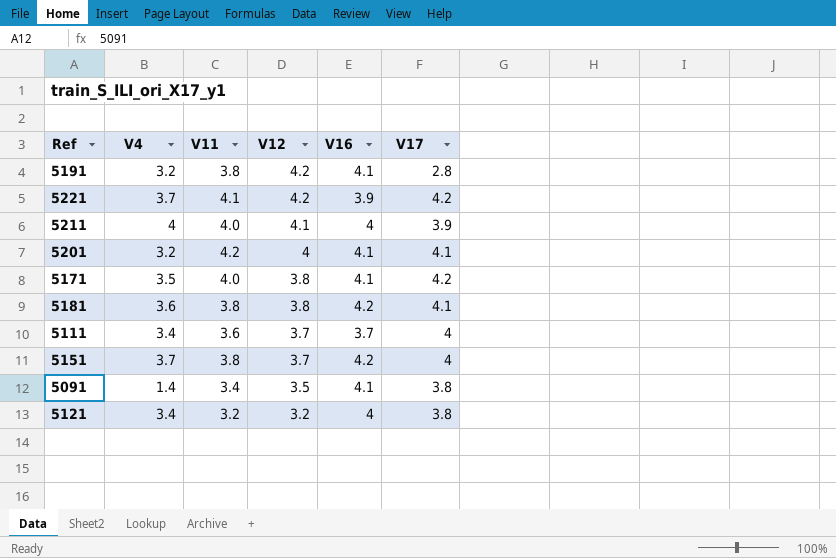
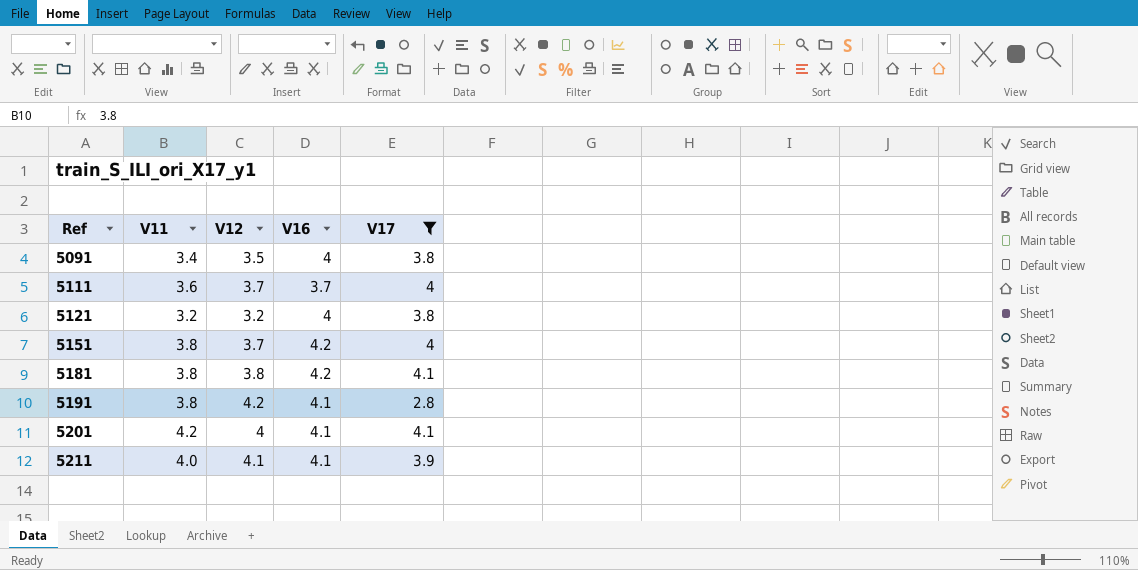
filter: none -> V17 != 4.2
row order: V12 descending -> Ref ascending
column V4 | position: 2 -> none
5091 | V16: 4.1 -> 4
5211 | V16: 4 -> 4.1

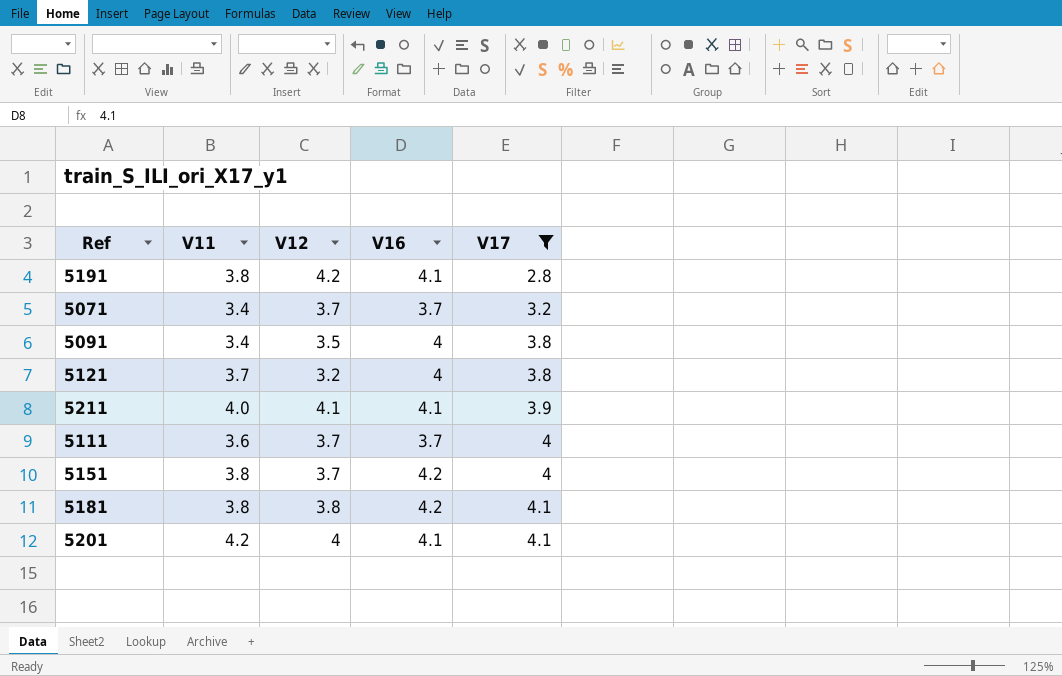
row order: Ref ascending -> V17 ascending
row 5071: none -> 3.4 | 3.7 | 3.7 | 3.2
5121 | V11: 3.2 -> 3.7

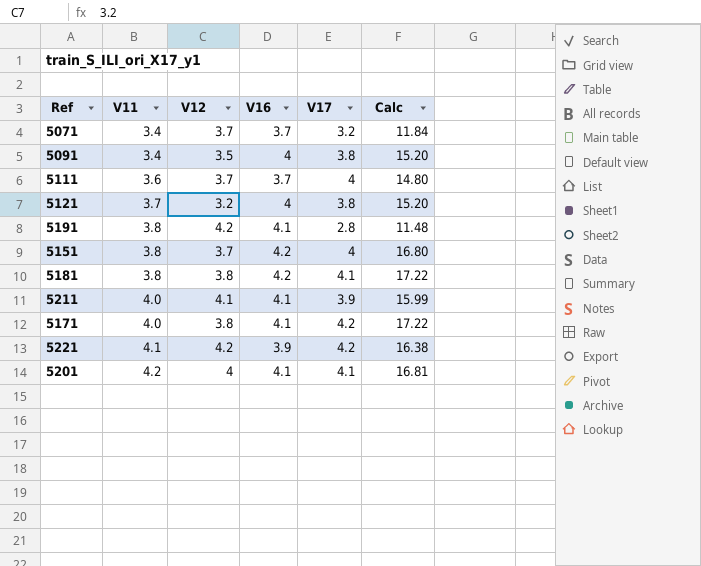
filter: V17 != 4.2 -> none
row order: V17 ascending -> V11 ascending
column Calc | formula: none -> [V16] * [V17]

